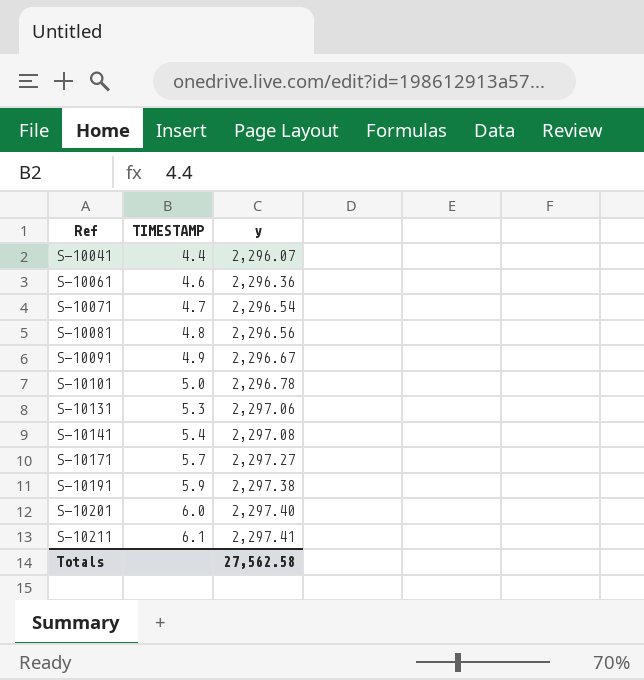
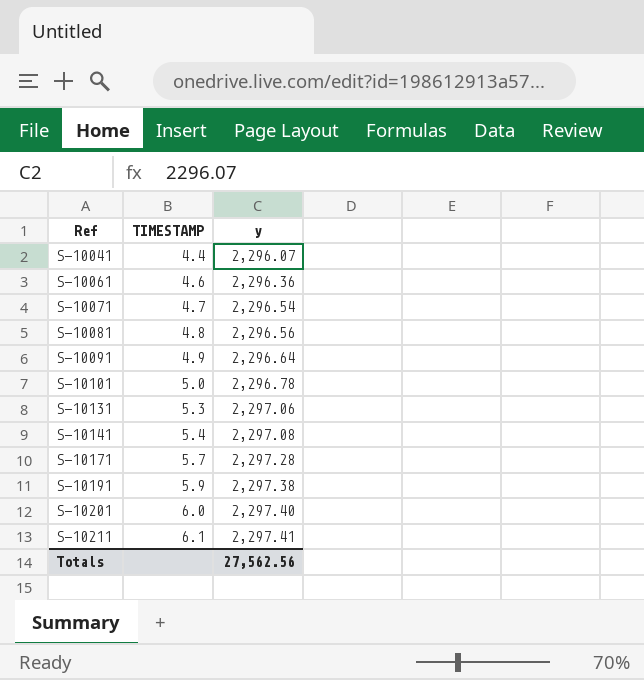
S-10091 | y: 2,296.67 -> 2,296.64
S-10171 | y: 2,297.27 -> 2,297.28
Totals | y: 27,562.58 -> 27,562.56

